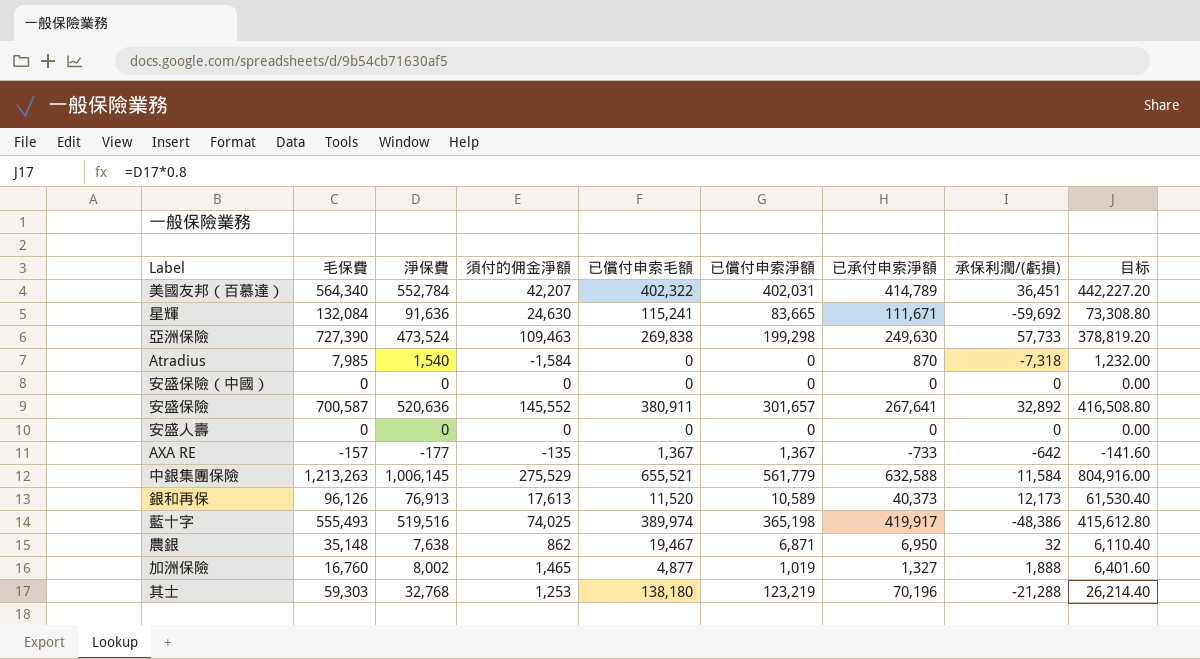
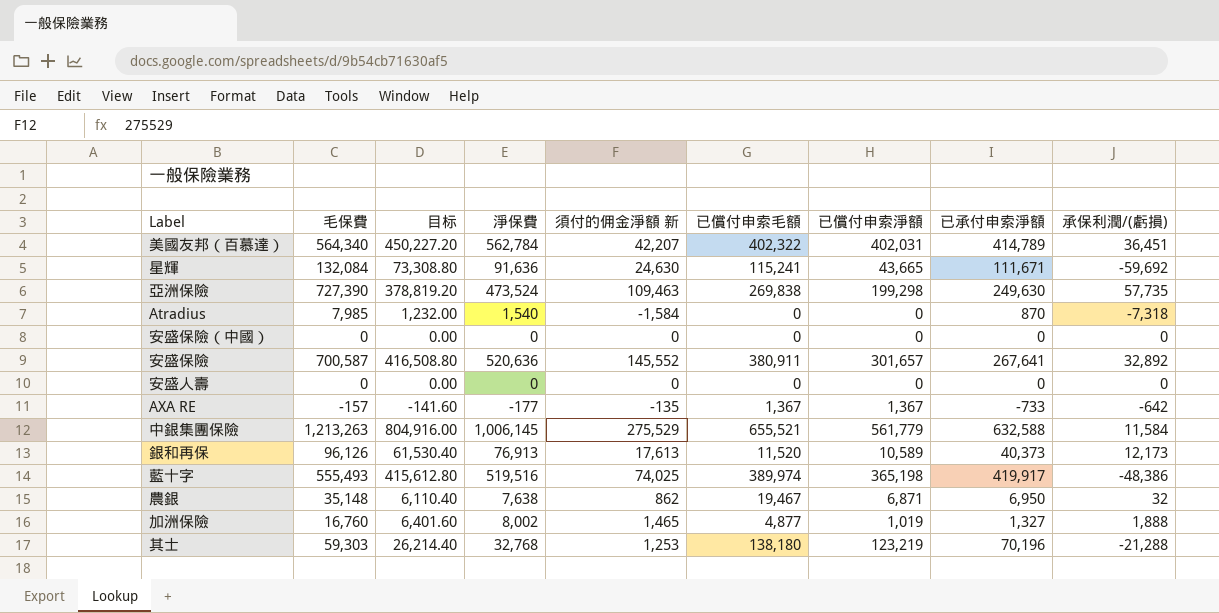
column 目标 | position: 9 -> 3
column name: 須付的佣金淨額 -> 須付的佣金淨額 新
美國友邦（百慕達） | 目标: 442,227.20 -> 450,227.20
美國友邦（百慕達） | 淨保費: 552,784 -> 562,784
星輝 | 已償付申索淨額: 83,665 -> 43,665
亞洲保險 | 承保利潤/(虧損): 57,733 -> 57,735

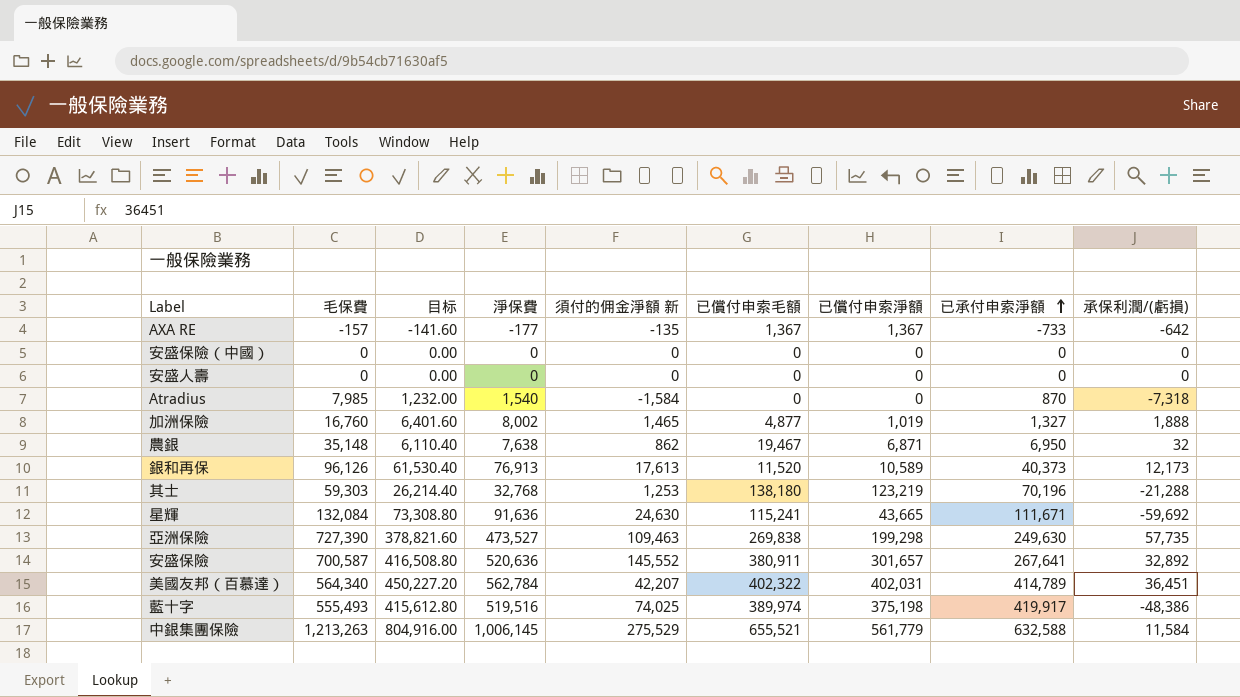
row order: none -> 已承付申索淨額 ascending
亞洲保險 | 目标: 378,819.20 -> 378,821.60
亞洲保險 | 淨保費: 473,524 -> 473,527
藍十字 | 已償付申索淨額: 365,198 -> 375,198

